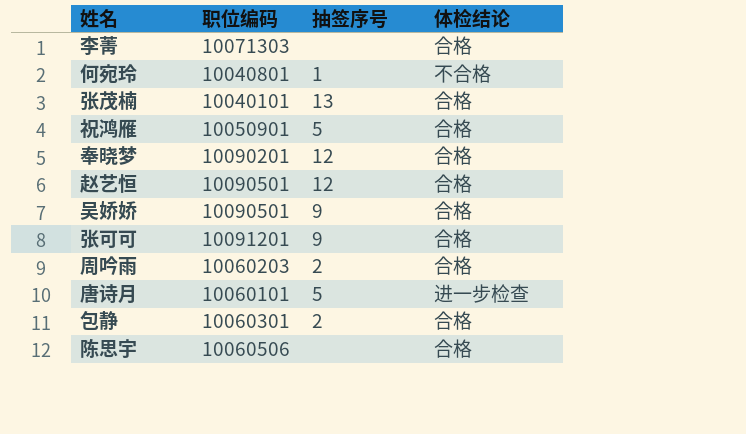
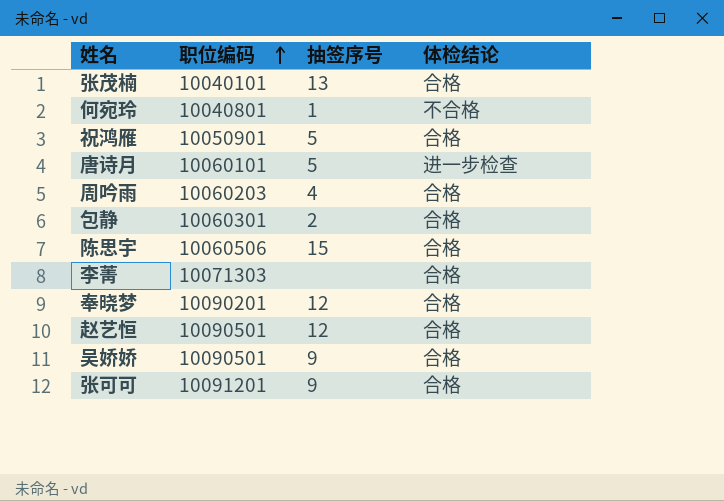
row order: none -> 职位编码 ascending
周吟雨 | 抽签序号: 2 -> 4
陈思宇 | 抽签序号: none -> 15

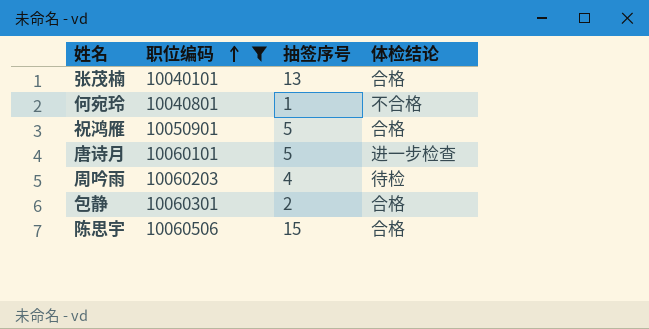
filter: none -> 职位编码 <= 10060506
周吟雨 | 体检结论: 合格 -> 待检

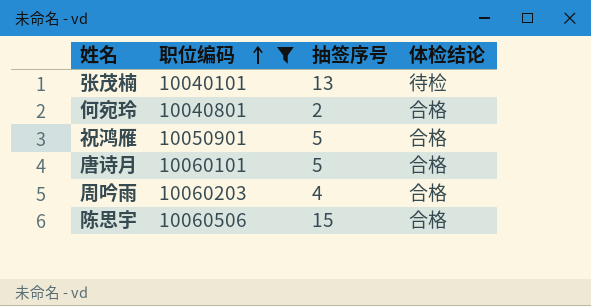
row 包静: 10060301 | 2 | 合格 -> none
张茂楠 | 体检结论: 合格 -> 待检
何宛玲 | 抽签序号: 1 -> 2
何宛玲 | 体检结论: 不合格 -> 合格
唐诗月 | 体检结论: 进一步检查 -> 合格
周吟雨 | 体检结论: 待检 -> 合格

